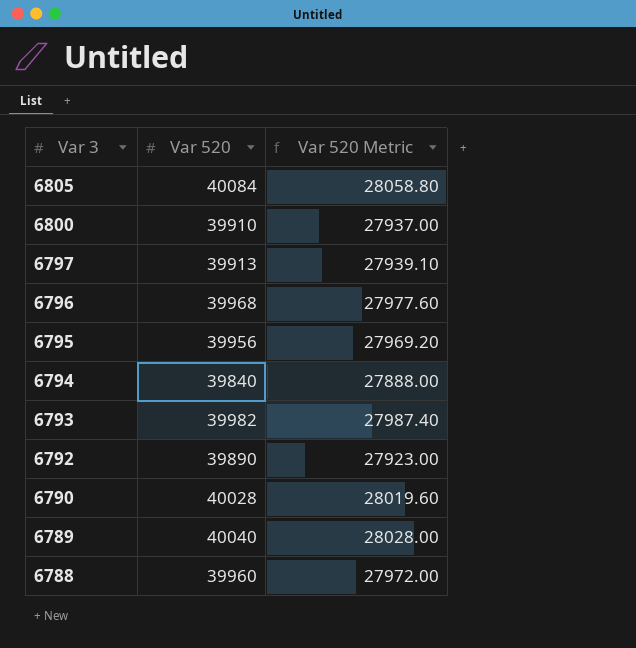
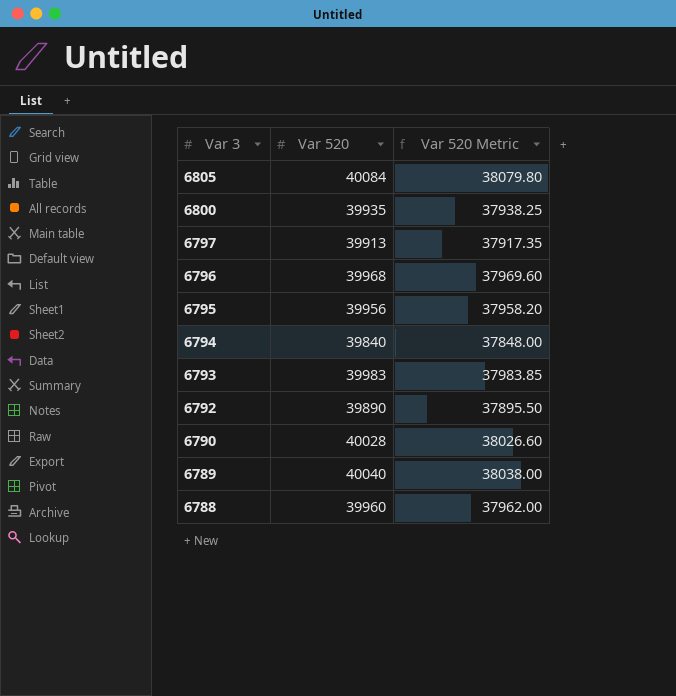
column Var 520 Metric | formula: [Var 520] * 0.7 -> [Var 520] * 0.95
6800 | Var 520: 39910 -> 39935
6793 | Var 520: 39982 -> 39983

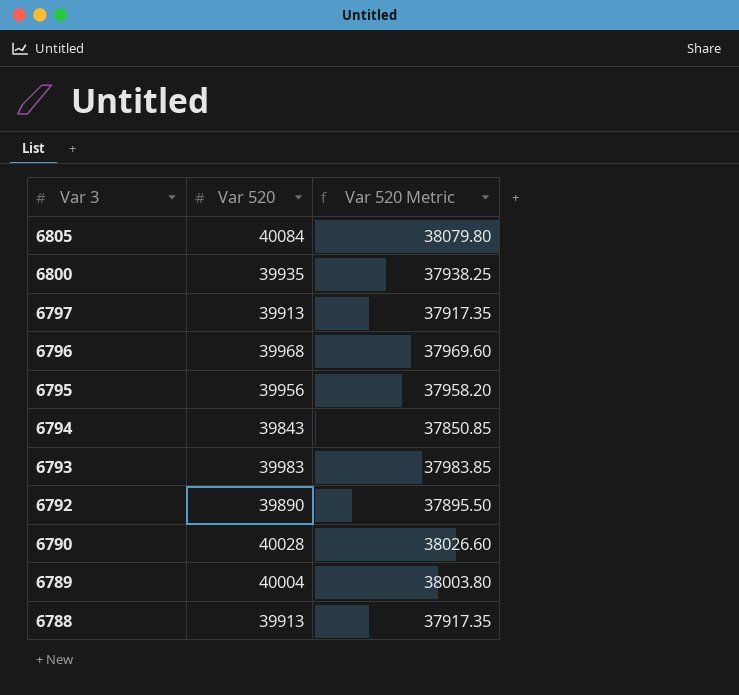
6794 | Var 520: 39840 -> 39843
6794 | Var 520 Metric: 37848.00 -> 37850.85
6789 | Var 520: 40040 -> 40004
6789 | Var 520 Metric: 38038.00 -> 38003.80
6788 | Var 520: 39960 -> 39913
6788 | Var 520 Metric: 37962.00 -> 37917.35

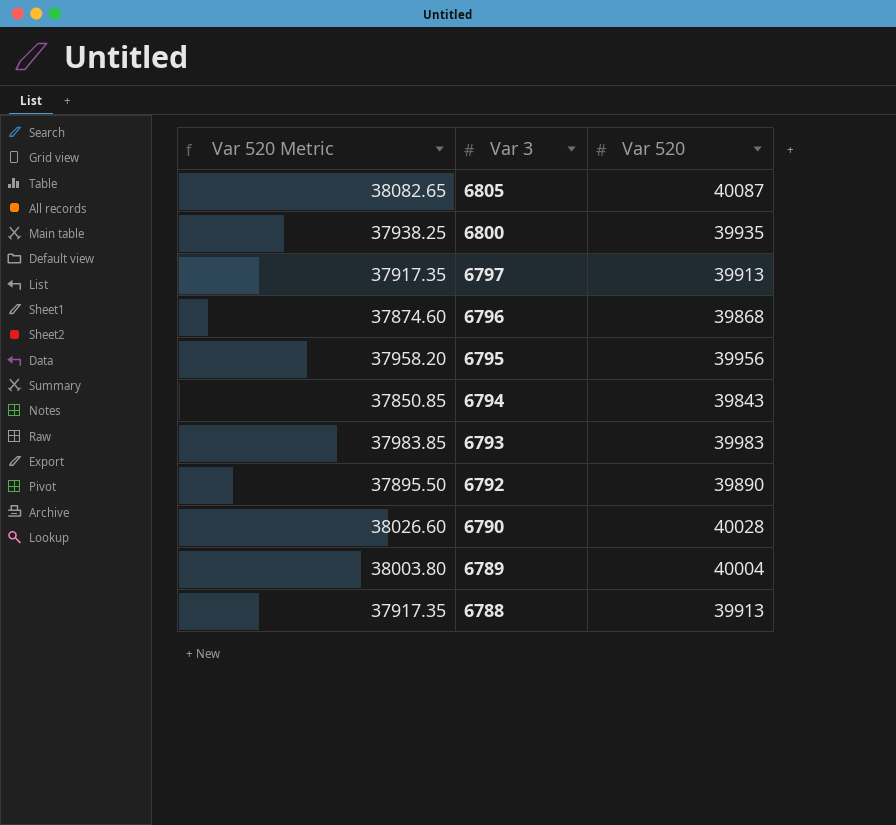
column Var 520 Metric | position: 3 -> 1
6805 | Var 520 Metric: 38079.80 -> 38082.65
6805 | Var 520: 40084 -> 40087
6796 | Var 520 Metric: 37969.60 -> 37874.60
6796 | Var 520: 39968 -> 39868

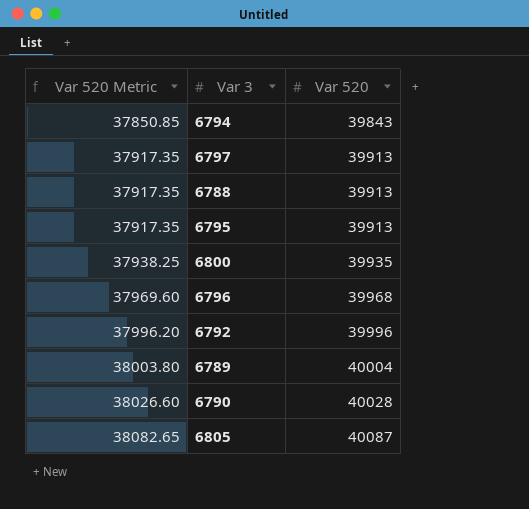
row order: Var 3 descending -> Var 520 Metric ascending
row 6793: 37983.85 | 39983 -> none
6795 | Var 520 Metric: 37958.20 -> 37917.35
6795 | Var 520: 39956 -> 39913
6796 | Var 520 Metric: 37874.60 -> 37969.60
6796 | Var 520: 39868 -> 39968
6792 | Var 520 Metric: 37895.50 -> 37996.20
6792 | Var 520: 39890 -> 39996

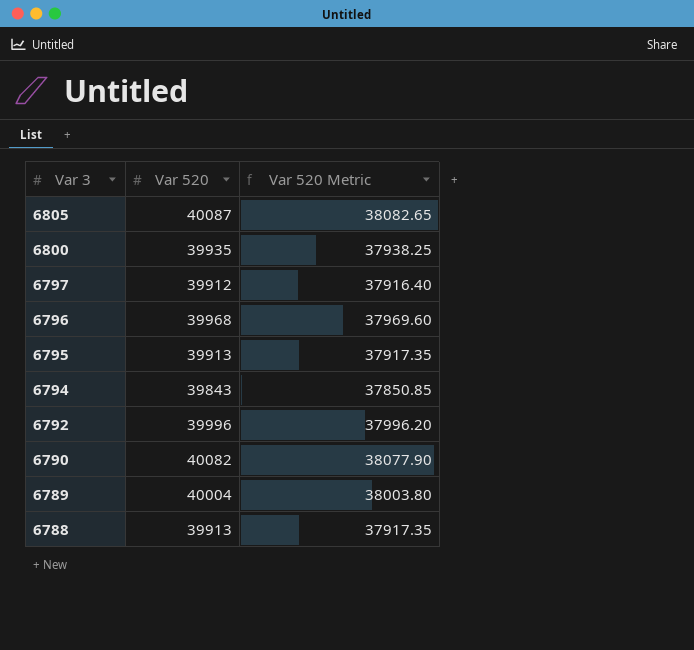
row order: Var 520 Metric ascending -> Var 3 descending
column Var 520 Metric | position: 1 -> 3
6797 | Var 520: 39913 -> 39912
6797 | Var 520 Metric: 37917.35 -> 37916.40
6790 | Var 520: 40028 -> 40082
6790 | Var 520 Metric: 38026.60 -> 38077.90

